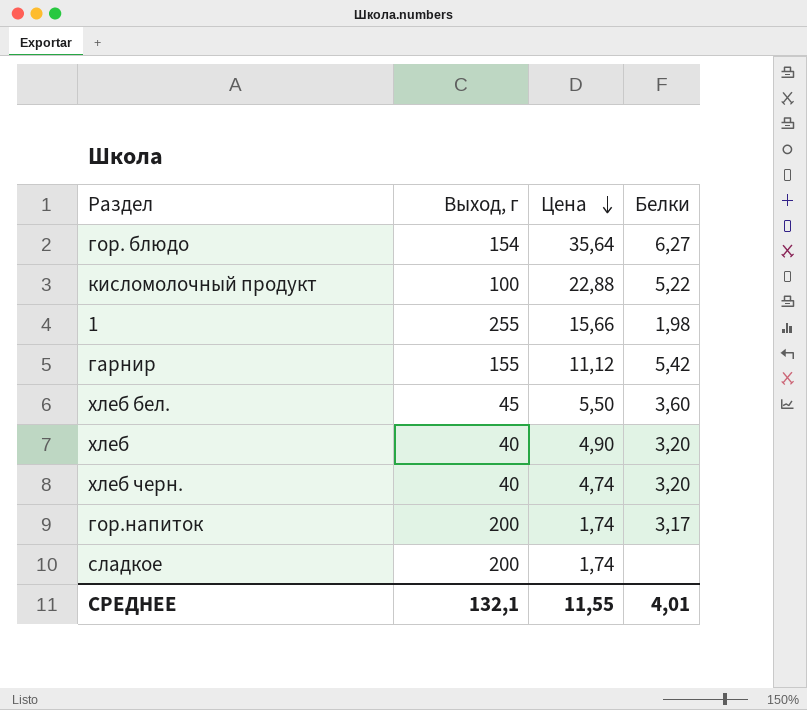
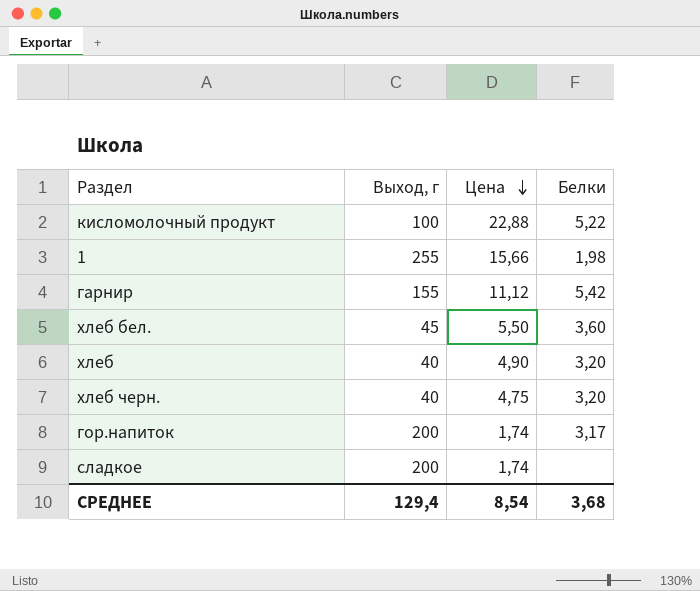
row гор. блюдо: 154 | 35,64 | 6,27 -> none
хлеб черн. | Цена: 4,74 -> 4,75
СРЕДНЕЕ | Выход, г: 132,1 -> 129,4
СРЕДНЕЕ | Цена: 11,55 -> 8,54
СРЕДНЕЕ | Белки: 4,01 -> 3,68

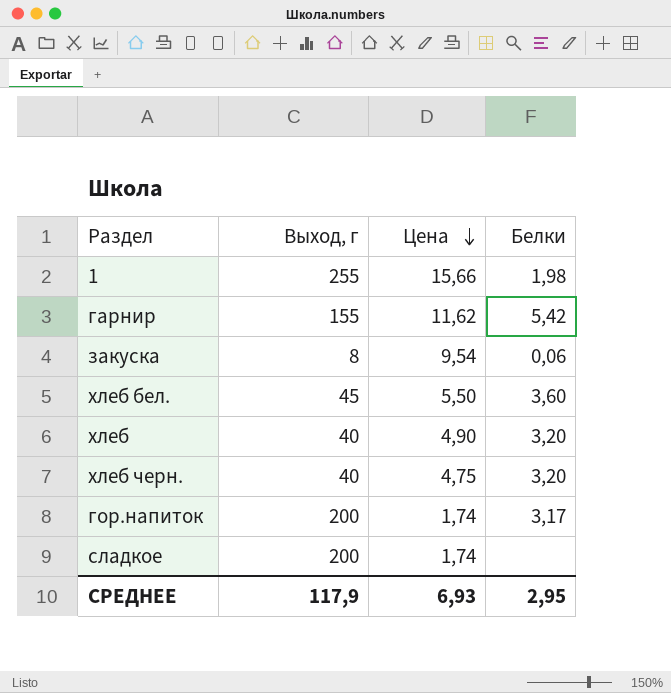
row кисломолочный продукт: 100 | 22,88 | 5,22 -> none
гарнир | Цена: 11,12 -> 11,62
row закуска: none -> 8 | 9,54 | 0,06
СРЕДНЕЕ | Выход, г: 129,4 -> 117,9
СРЕДНЕЕ | Цена: 8,54 -> 6,93
СРЕДНЕЕ | Белки: 3,68 -> 2,95

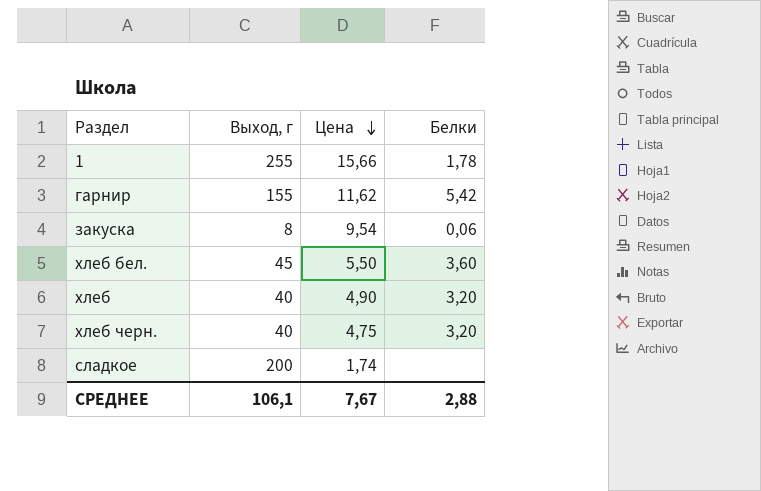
row гор.напиток: 200 | 1,74 | 3,17 -> none
1 | Белки: 1,98 -> 1,78
СРЕДНЕЕ | Выход, г: 117,9 -> 106,1
СРЕДНЕЕ | Цена: 6,93 -> 7,67
СРЕДНЕЕ | Белки: 2,95 -> 2,88

